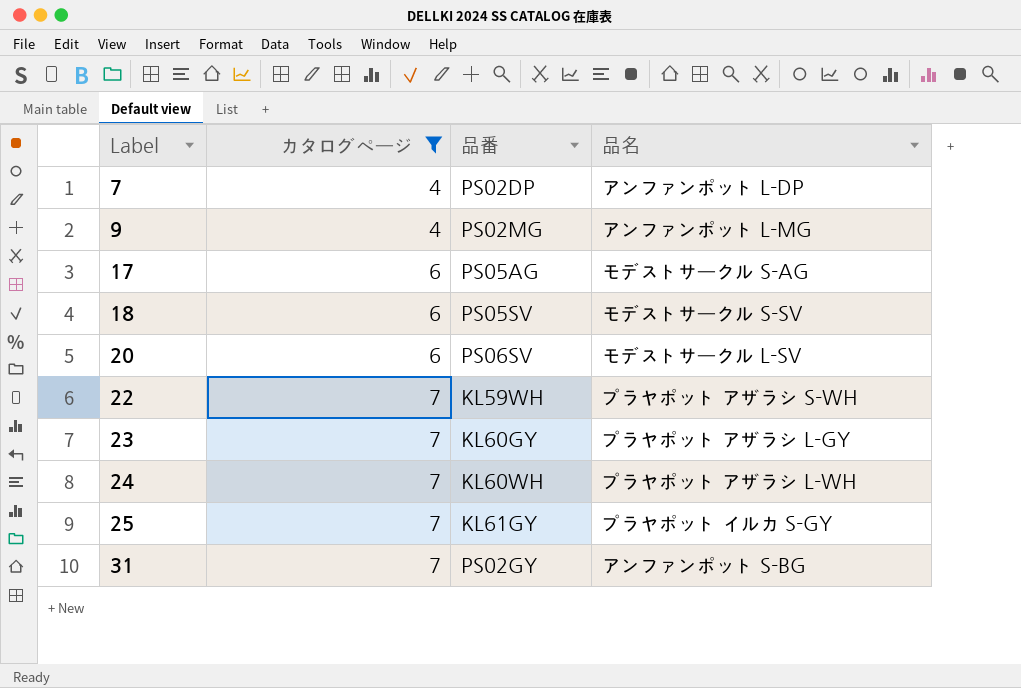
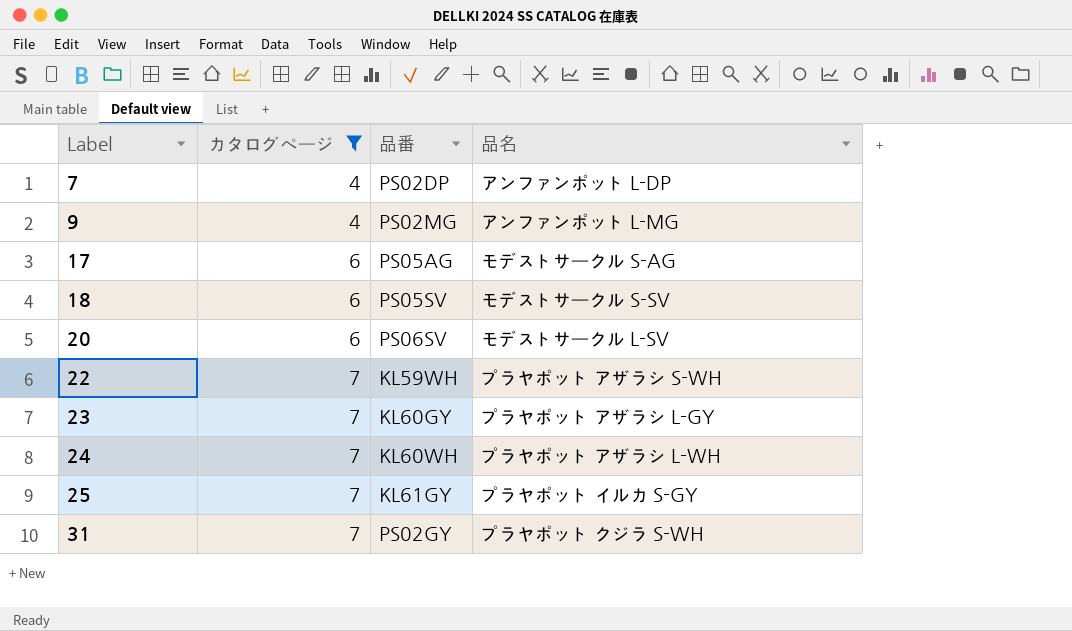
31 | 品名: アンファンポット S-BG -> プラヤポット クジラ S-WH

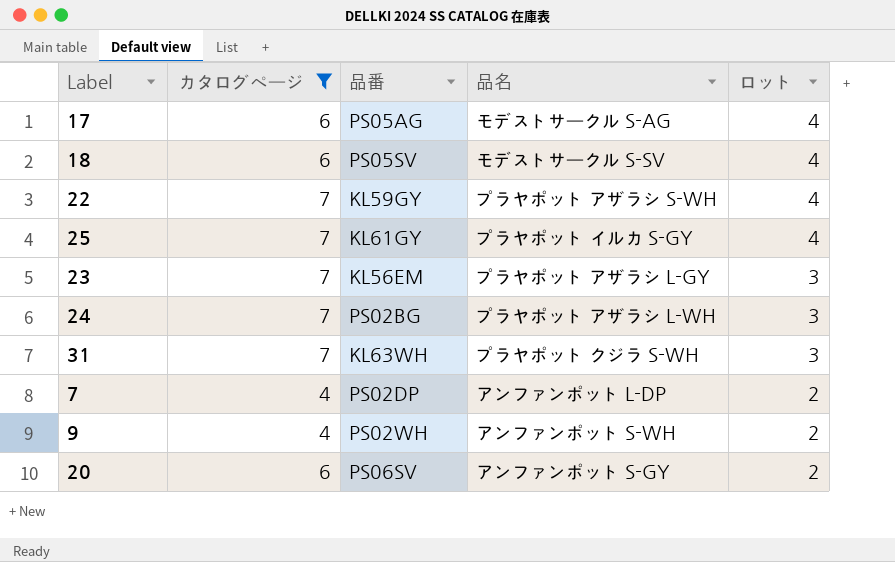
row order: Label ascending -> ロット descending
column ロット | position: none -> 5
22 | 品番: KL59WH -> KL59GY
23 | 品番: KL60GY -> KL56EM
24 | 品番: KL60WH -> PS02BG
31 | 品番: PS02GY -> KL63WH
9 | 品番: PS02MG -> PS02WH
9 | 品名: アンファンポット L-MG -> アンファンポット S-WH
20 | 品名: モデストサークル L-SV -> アンファンポット S-GY

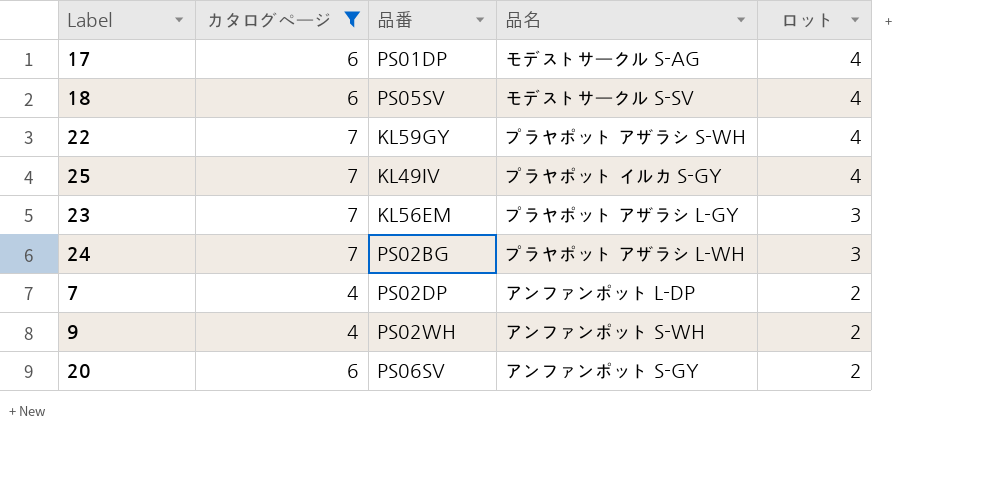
row 31: 7 | KL63WH | プラヤポット クジラ S-WH | 3 -> none
17 | 品番: PS05AG -> PS01DP
25 | 品番: KL61GY -> KL49IV

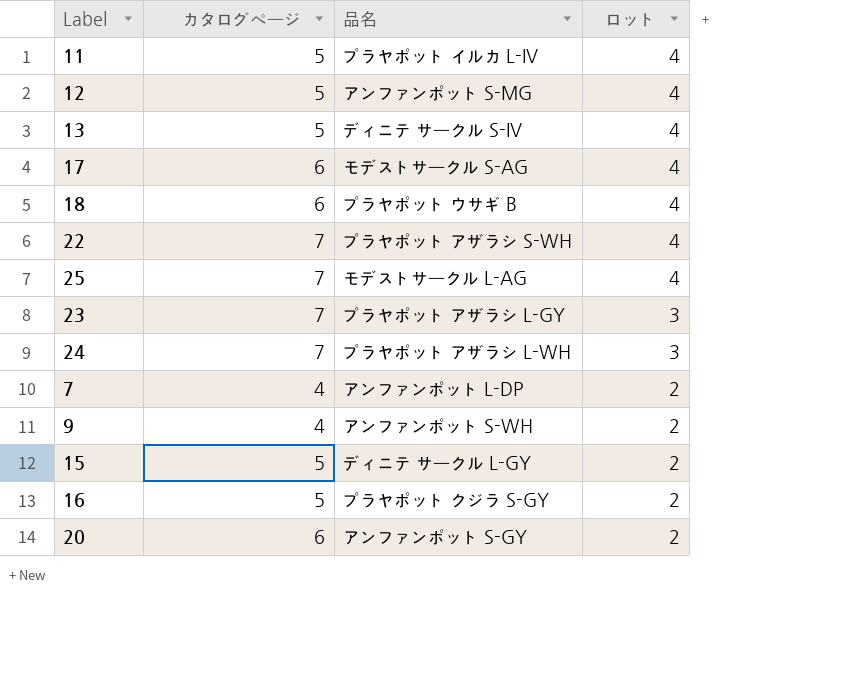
filter: カタログページ != 5 -> none
column 品番 | position: 3 -> none
18 | 品名: モデストサークル S-SV -> プラヤポット ウサギ B
25 | 品名: プラヤポット イルカ S-GY -> モデストサークル L-AG

